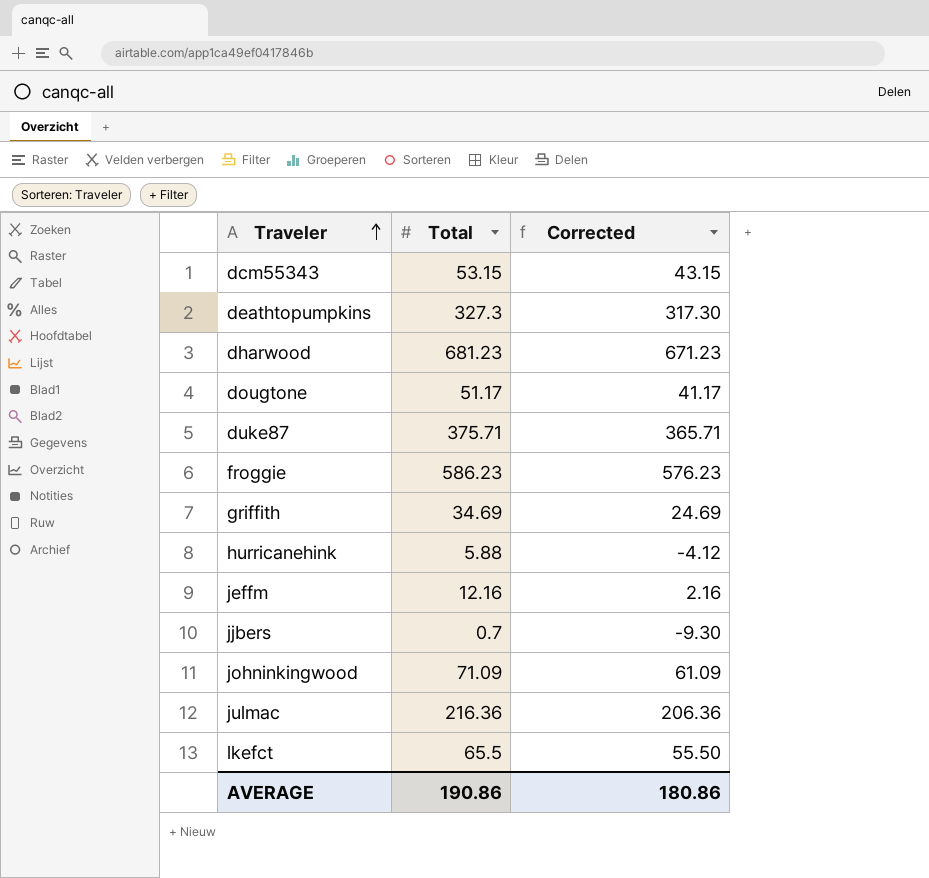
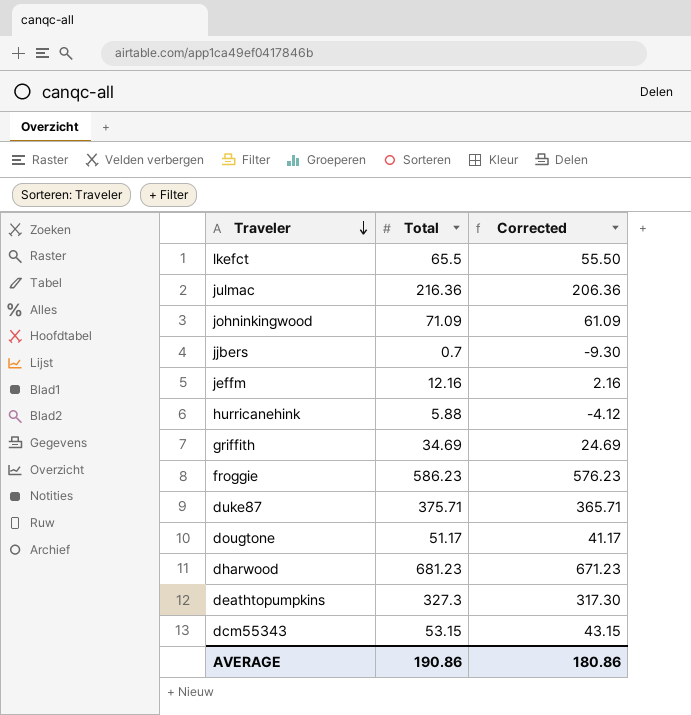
row order: Traveler ascending -> Traveler descending

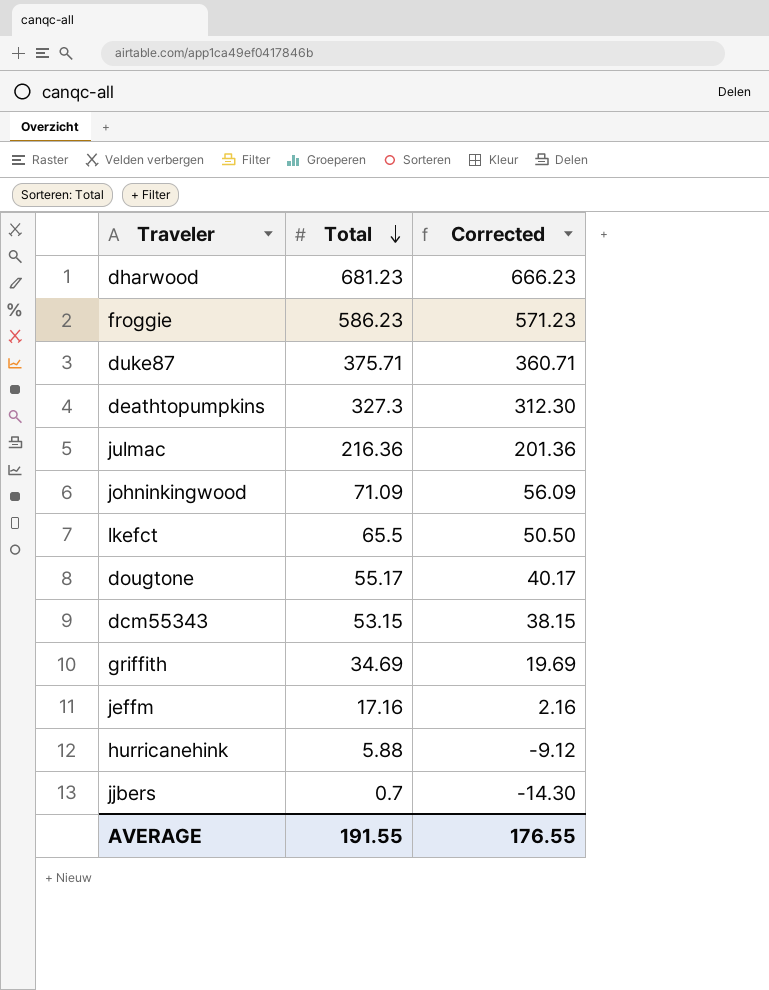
row order: Traveler descending -> Total descending
column Corrected | formula: [Total] - 10 -> [Total] - 15
dougtone | Total: 51.17 -> 55.17
jeffm | Total: 12.16 -> 17.16
AVERAGE | Total: 190.86 -> 191.55
AVERAGE | Corrected: 180.86 -> 176.55

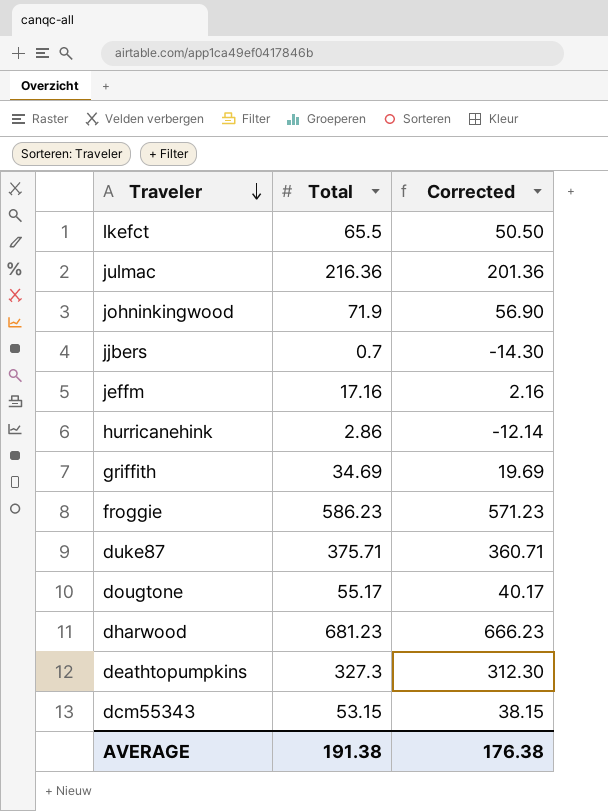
row order: Total descending -> Traveler descending
johninkingwood | Total: 71.09 -> 71.9
johninkingwood | Corrected: 56.09 -> 56.90
hurricanehink | Total: 5.88 -> 2.86
hurricanehink | Corrected: -9.12 -> -12.14
AVERAGE | Total: 191.55 -> 191.38
AVERAGE | Corrected: 176.55 -> 176.38

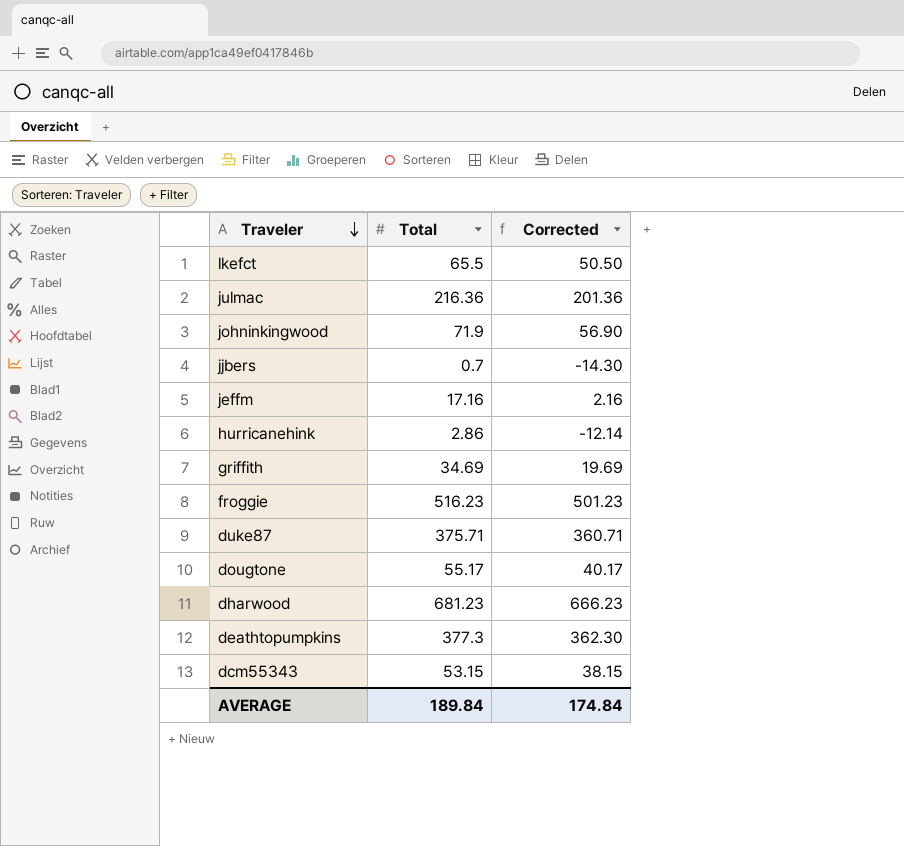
froggie | Total: 586.23 -> 516.23
froggie | Corrected: 571.23 -> 501.23
deathtopumpkins | Total: 327.3 -> 377.3
deathtopumpkins | Corrected: 312.30 -> 362.30
AVERAGE | Total: 191.38 -> 189.84
AVERAGE | Corrected: 176.38 -> 174.84

